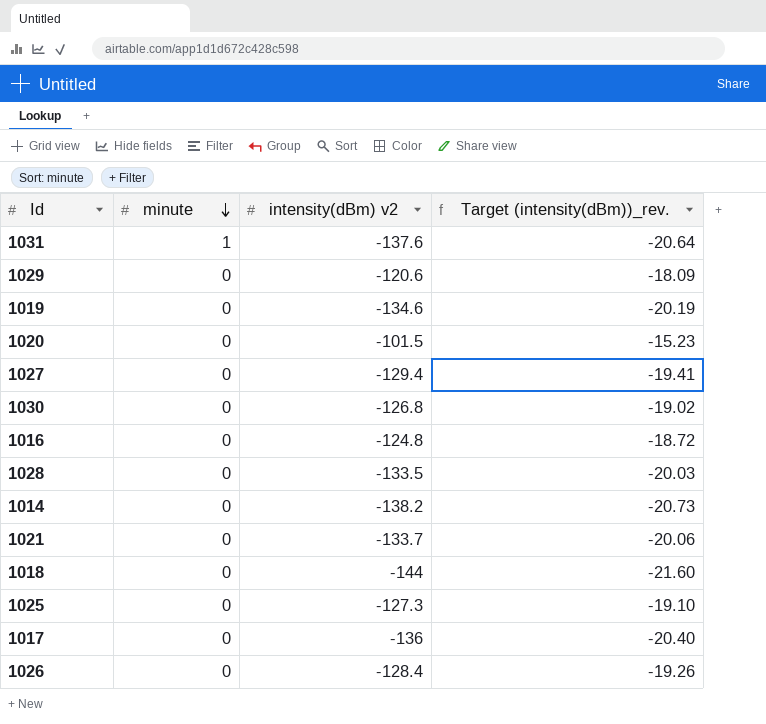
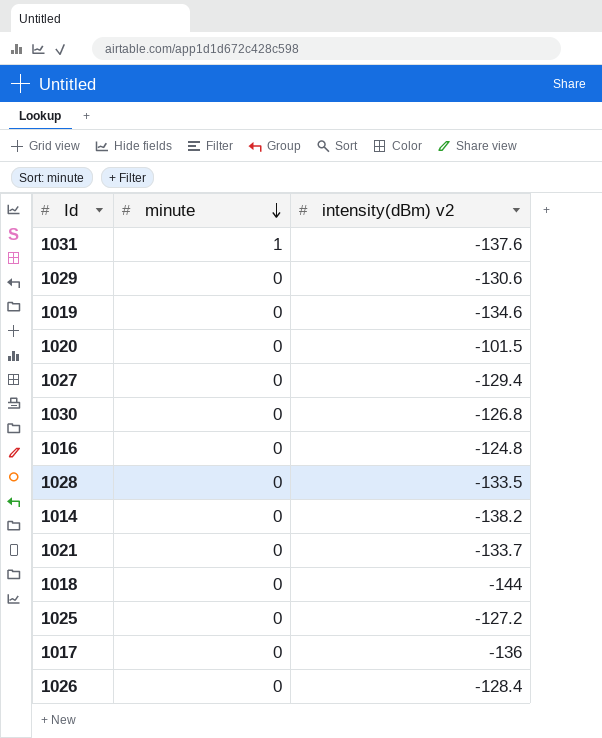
column Target (intensity(dBm))_rev. | formula: [intensity(dBm) v2] * 0.15 -> none
1029 | intensity(dBm) v2: -120.6 -> -130.6
1025 | intensity(dBm) v2: -127.3 -> -127.2

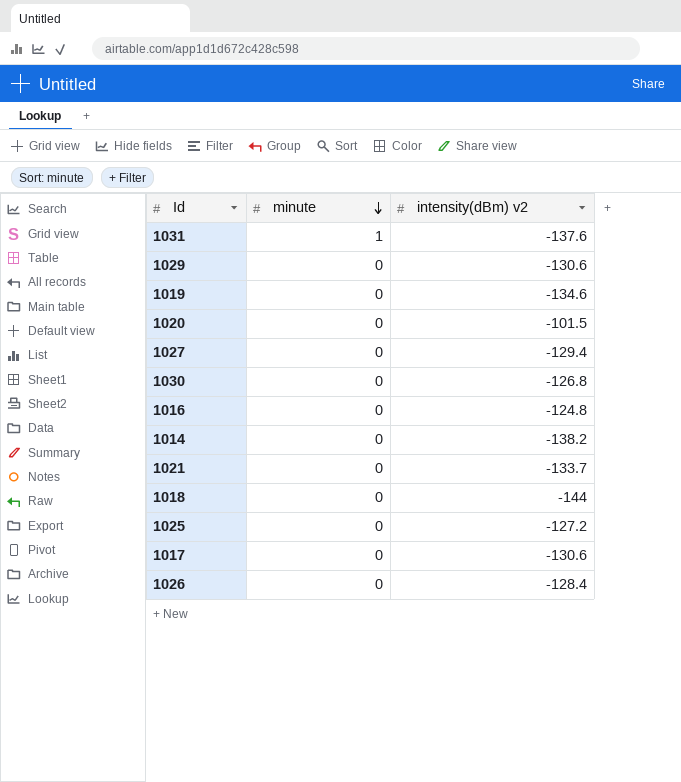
row 1028: 0 | -133.5 -> none
1017 | intensity(dBm) v2: -136 -> -130.6

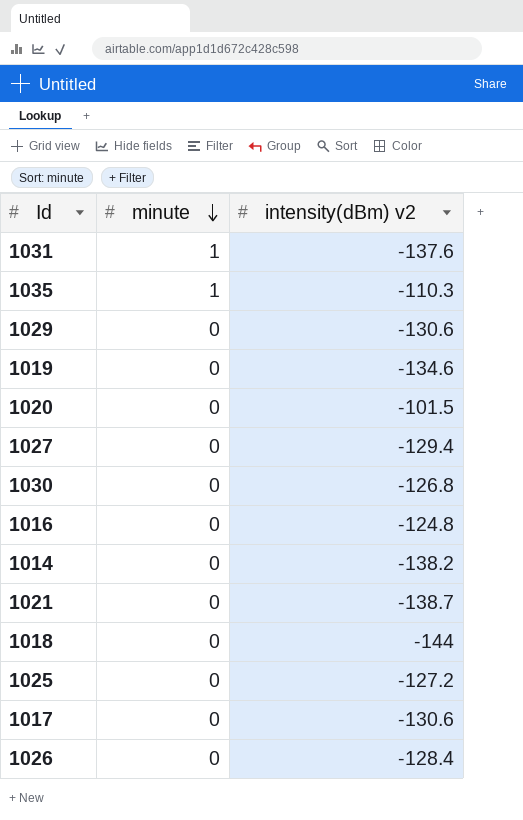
row 1035: none -> 1 | -110.3
1021 | intensity(dBm) v2: -133.7 -> -138.7

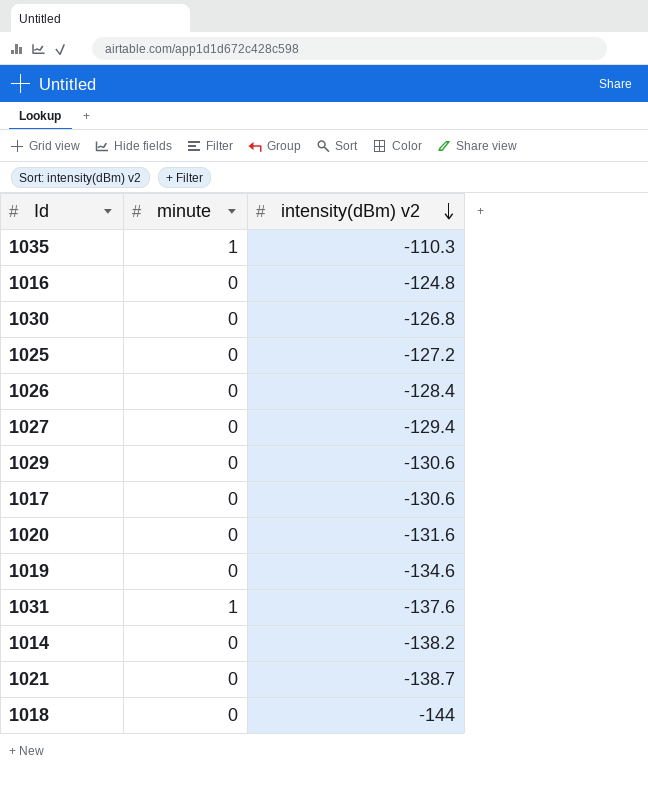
row order: minute descending -> intensity(dBm) v2 descending
1020 | intensity(dBm) v2: -101.5 -> -131.6

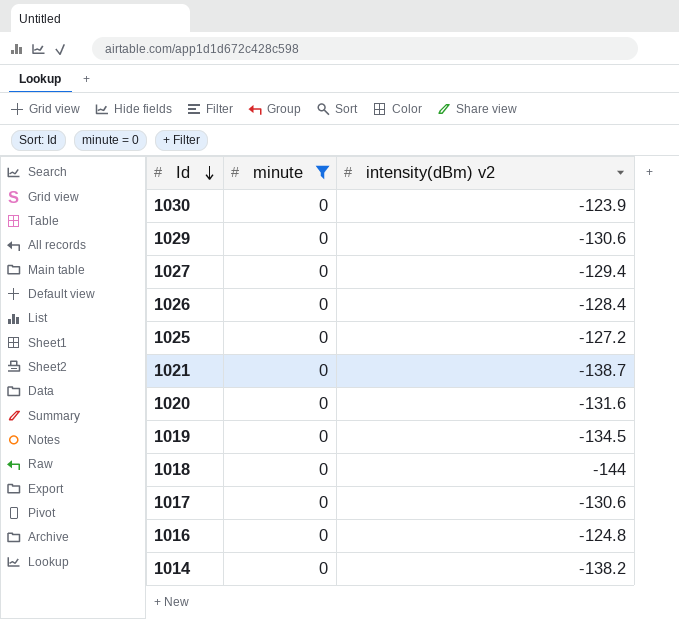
filter: none -> minute = 0
row order: intensity(dBm) v2 descending -> Id descending
1030 | intensity(dBm) v2: -126.8 -> -123.9
1019 | intensity(dBm) v2: -134.6 -> -134.5

